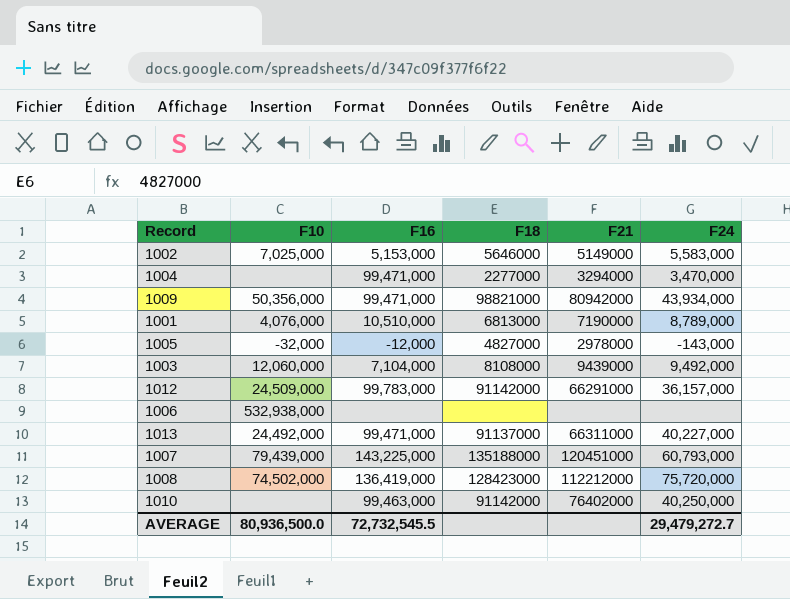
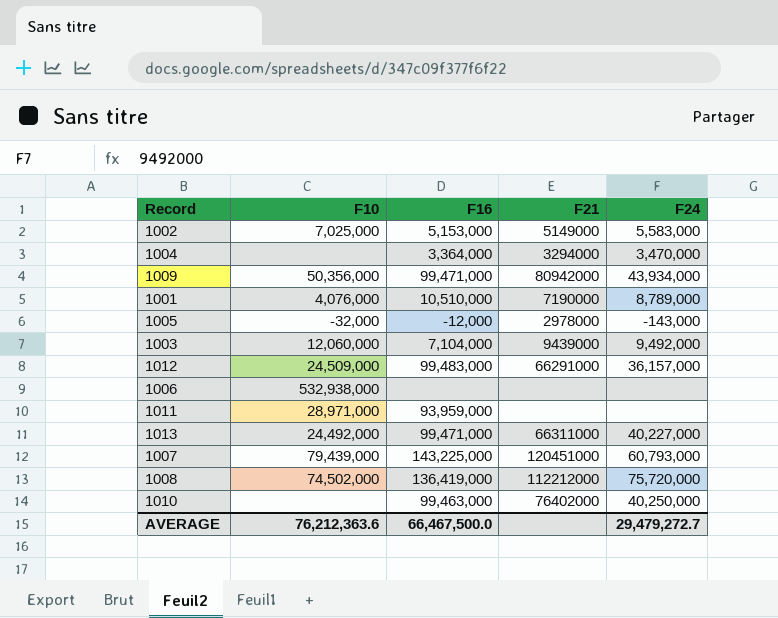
column F18 | position: 4 -> none
1004 | F16: 99,471,000 -> 3,364,000
1012 | F16: 99,783,000 -> 99,483,000
row 1011: none -> 28,971,000 | 93,959,000 | none | none
AVERAGE | F10: 80,936,500.0 -> 76,212,363.6
AVERAGE | F16: 72,732,545.5 -> 66,467,500.0

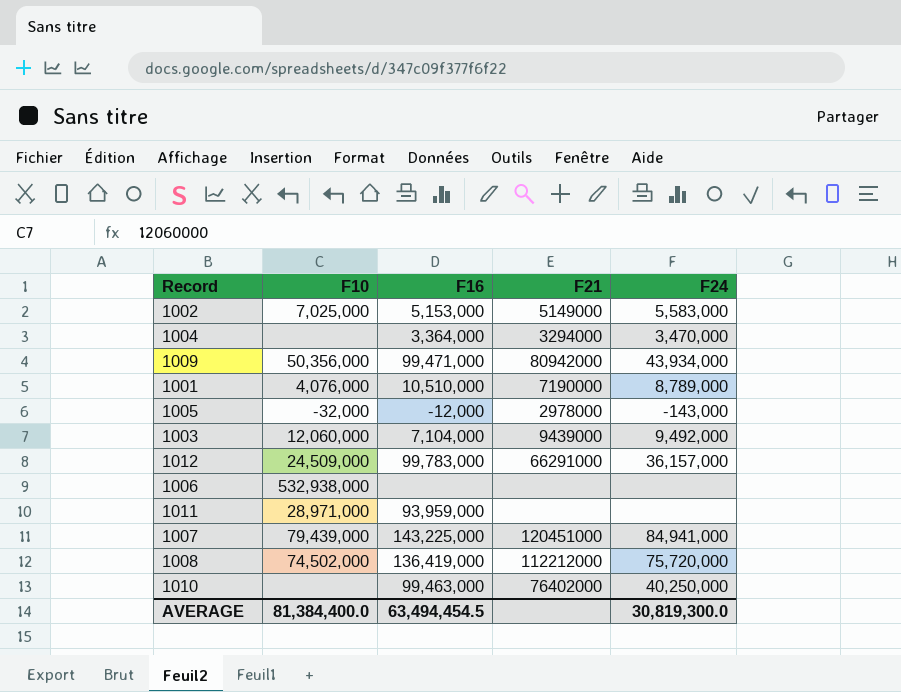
row 1013: 24,492,000 | 99,471,000 | 66311000 | 40,227,000 -> none
1012 | F16: 99,483,000 -> 99,783,000
1007 | F24: 60,793,000 -> 84,941,000
AVERAGE | F10: 76,212,363.6 -> 81,384,400.0
AVERAGE | F16: 66,467,500.0 -> 63,494,454.5
AVERAGE | F24: 29,479,272.7 -> 30,819,300.0

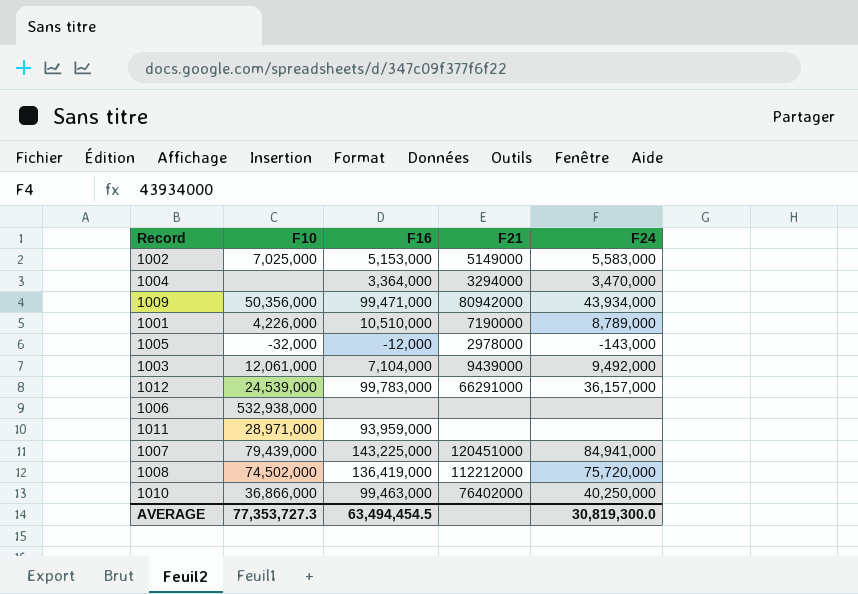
1001 | F10: 4,076,000 -> 4,226,000
1003 | F10: 12,060,000 -> 12,061,000
1012 | F10: 24,509,000 -> 24,539,000
1010 | F10: none -> 36,866,000
AVERAGE | F10: 81,384,400.0 -> 77,353,727.3

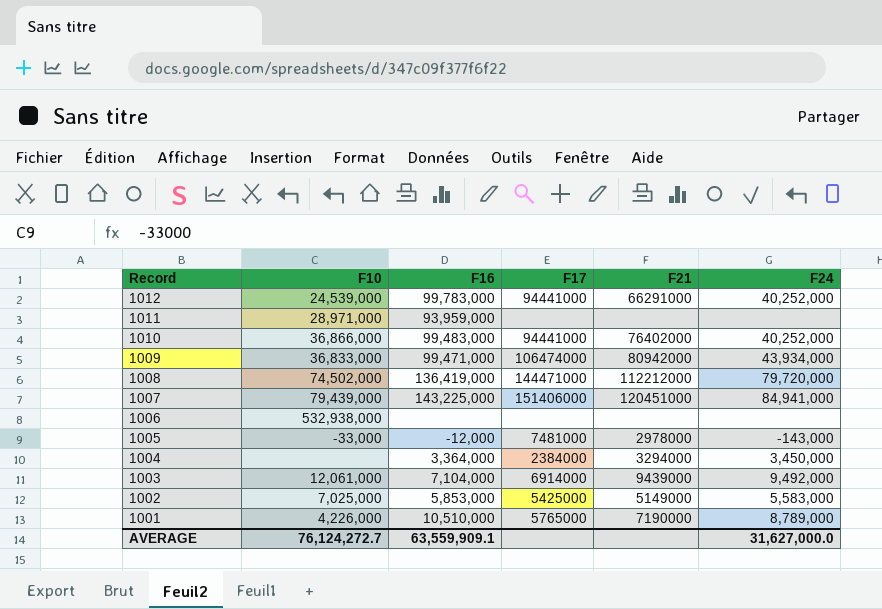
row order: none -> Record descending
column F17 | position: none -> 4
1012 | F24: 36,157,000 -> 40,252,000
1010 | F16: 99,463,000 -> 99,483,000
1010 | F24: 40,250,000 -> 40,252,000
1009 | F10: 50,356,000 -> 36,833,000
1008 | F24: 75,720,000 -> 79,720,000
1005 | F10: -32,000 -> -33,000
1004 | F24: 3,470,000 -> 3,450,000
1002 | F16: 5,153,000 -> 5,853,000
AVERAGE | F10: 77,353,727.3 -> 76,124,272.7
AVERAGE | F16: 63,494,454.5 -> 63,559,909.1
AVERAGE | F24: 30,819,300.0 -> 31,627,000.0

